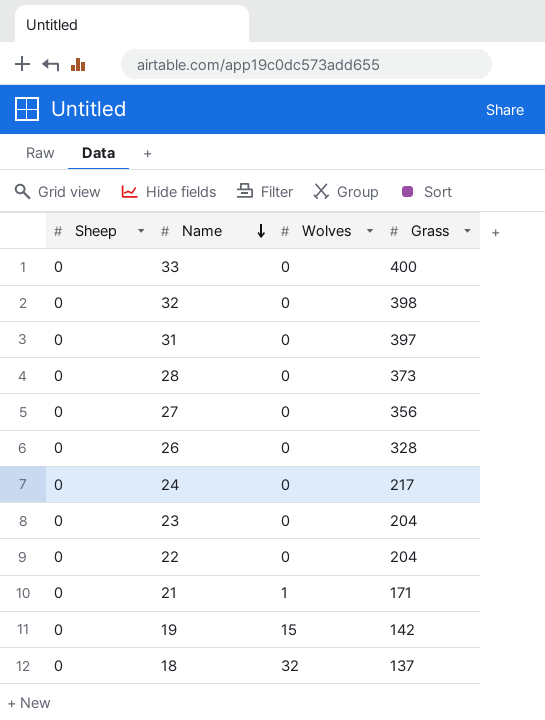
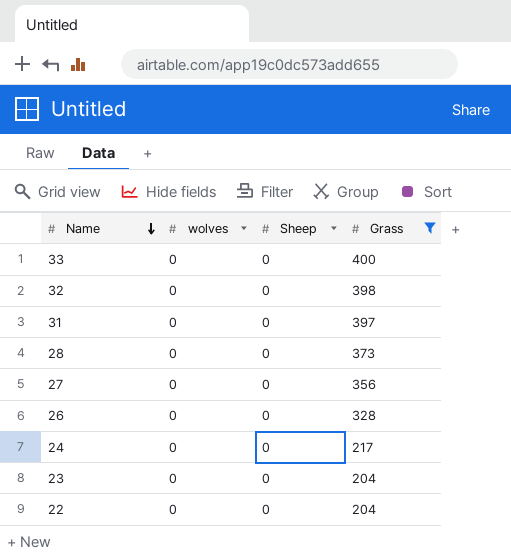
filter: none -> Grass >= 204
column name: Wolves -> wolves
column Sheep | position: 1 -> 3

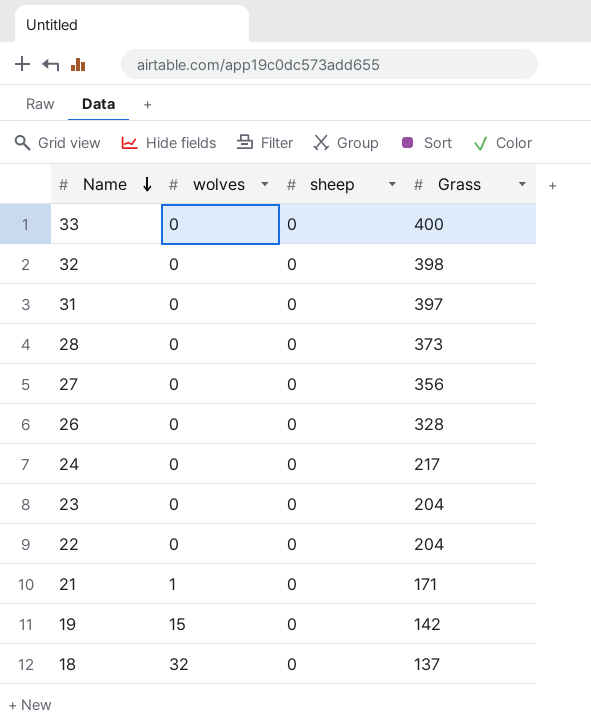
filter: Grass >= 204 -> none
column name: Sheep -> sheep

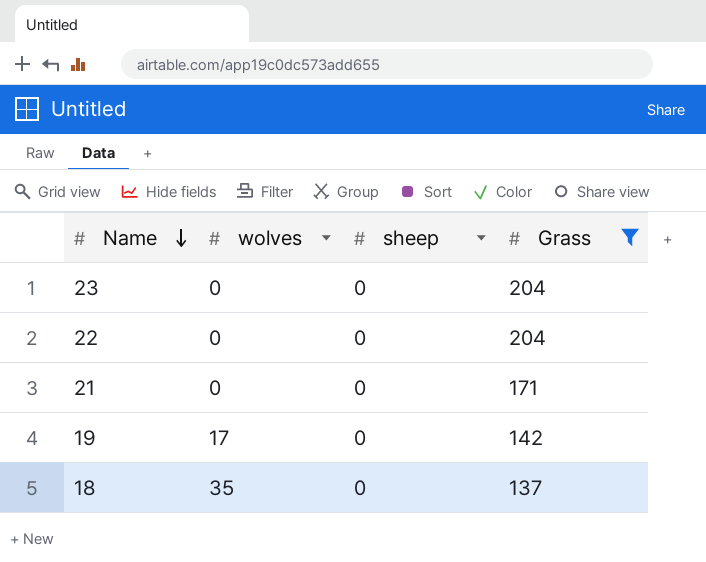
filter: none -> Grass <= 204
21 | wolves: 1 -> 0
19 | wolves: 15 -> 17
18 | wolves: 32 -> 35

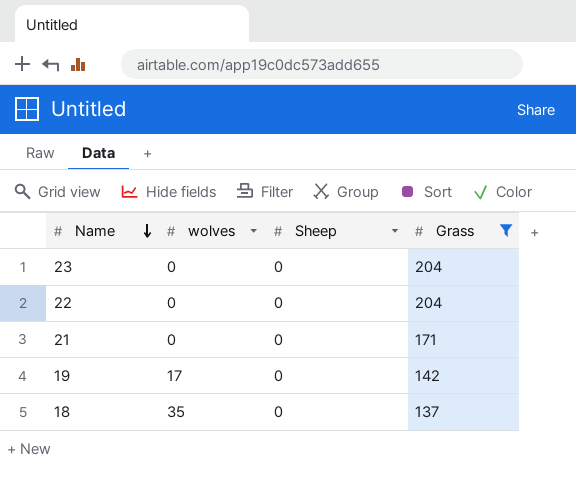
column name: sheep -> Sheep

